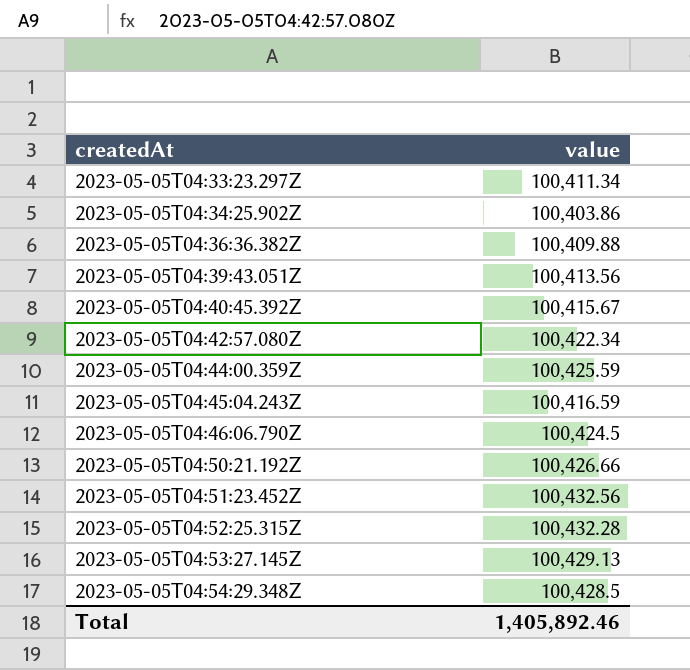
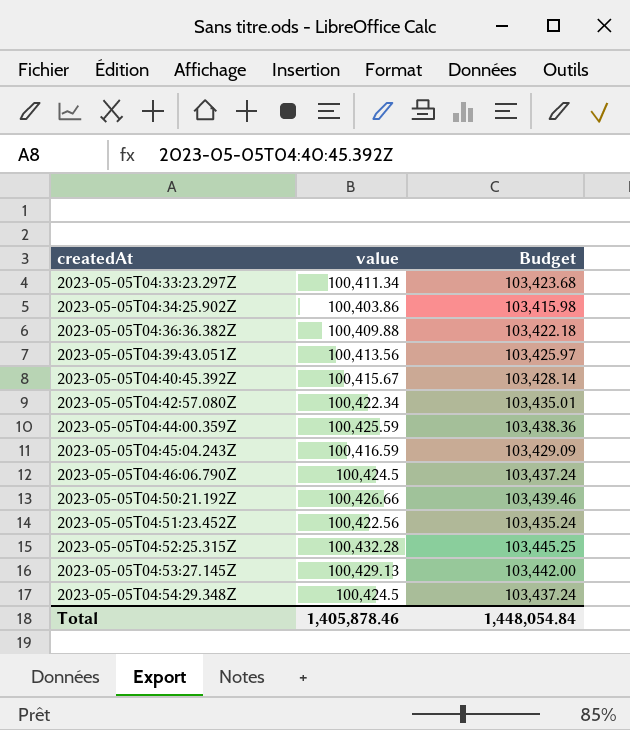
column Budget | formula: none -> [value] * 1.03
2023-05-05T04:51:23.452Z | value: 100,432.56 -> 100,422.56
2023-05-05T04:54:29.348Z | value: 100,428.5 -> 100,424.5
Total | value: 1,405,892.46 -> 1,405,878.46

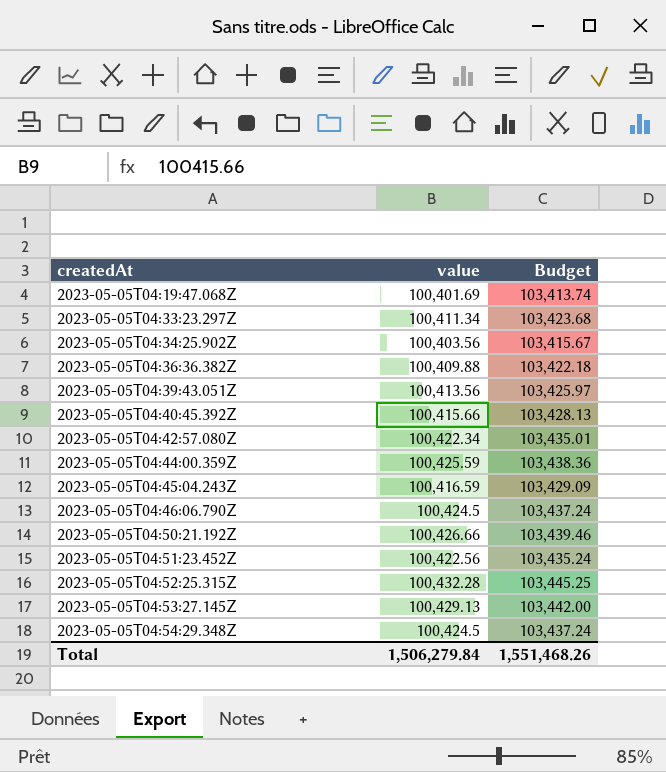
row 2023-05-05T04:19:47.068Z: none -> 100,401.69 | 103,413.74
2023-05-05T04:34:25.902Z | value: 100,403.86 -> 100,403.56
2023-05-05T04:34:25.902Z | Budget: 103,415.98 -> 103,415.67
2023-05-05T04:40:45.392Z | value: 100,415.67 -> 100,415.66
2023-05-05T04:40:45.392Z | Budget: 103,428.14 -> 103,428.13
Total | value: 1,405,878.46 -> 1,506,279.84
Total | Budget: 1,448,054.84 -> 1,551,468.26

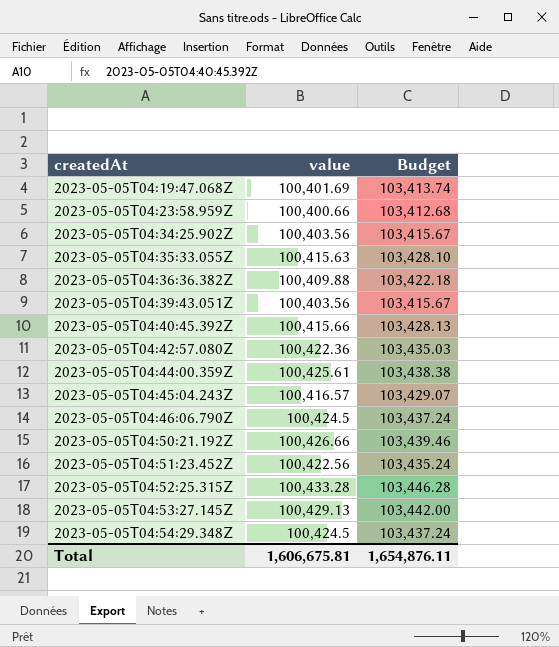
row 2023-05-05T04:33:23.297Z: 100,411.34 | 103,423.68 -> none
row 2023-05-05T04:23:58.959Z: none -> 100,400.66 | 103,412.68
row 2023-05-05T04:35:33.055Z: none -> 100,415.63 | 103,428.10
2023-05-05T04:39:43.051Z | value: 100,413.56 -> 100,403.56
2023-05-05T04:39:43.051Z | Budget: 103,425.97 -> 103,415.67
2023-05-05T04:42:57.080Z | value: 100,422.34 -> 100,422.36
2023-05-05T04:42:57.080Z | Budget: 103,435.01 -> 103,435.03
2023-05-05T04:44:00.359Z | value: 100,425.59 -> 100,425.61
2023-05-05T04:44:00.359Z | Budget: 103,438.36 -> 103,438.38
2023-05-05T04:45:04.243Z | value: 100,416.59 -> 100,416.57
2023-05-05T04:45:04.243Z | Budget: 103,429.09 -> 103,429.07
2023-05-05T04:52:25.315Z | value: 100,432.28 -> 100,433.28
2023-05-05T04:52:25.315Z | Budget: 103,445.25 -> 103,446.28
Total | value: 1,506,279.84 -> 1,606,675.81
Total | Budget: 1,551,468.26 -> 1,654,876.11

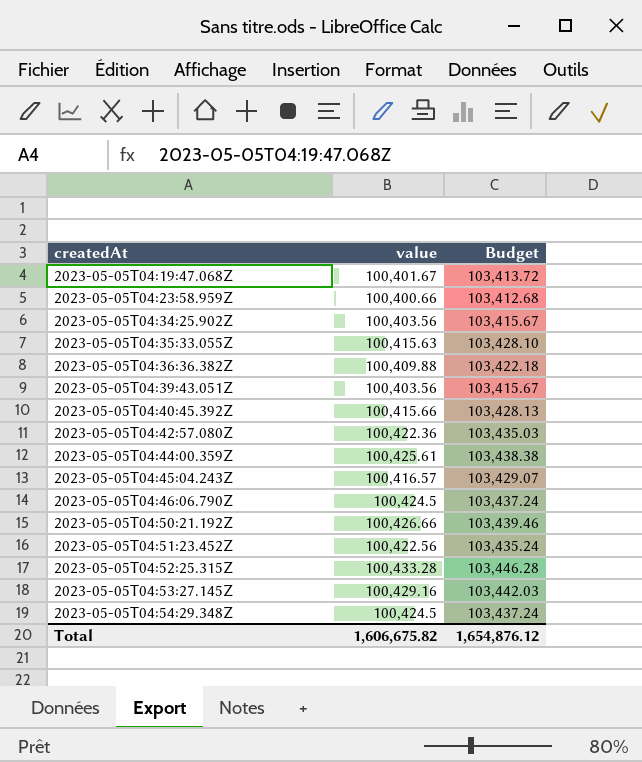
2023-05-05T04:19:47.068Z | value: 100,401.69 -> 100,401.67
2023-05-05T04:19:47.068Z | Budget: 103,413.74 -> 103,413.72
2023-05-05T04:53:27.145Z | value: 100,429.13 -> 100,429.16
2023-05-05T04:53:27.145Z | Budget: 103,442.00 -> 103,442.03
Total | value: 1,606,675.81 -> 1,606,675.82
Total | Budget: 1,654,876.11 -> 1,654,876.12

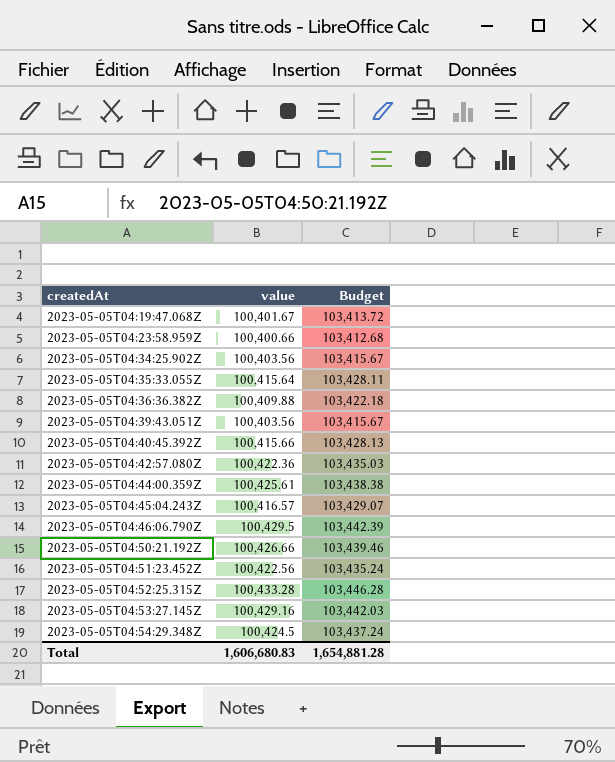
2023-05-05T04:35:33.055Z | value: 100,415.63 -> 100,415.64
2023-05-05T04:35:33.055Z | Budget: 103,428.10 -> 103,428.11
2023-05-05T04:46:06.790Z | value: 100,424.5 -> 100,429.5
2023-05-05T04:46:06.790Z | Budget: 103,437.24 -> 103,442.39
Total | value: 1,606,675.82 -> 1,606,680.83
Total | Budget: 1,654,876.12 -> 1,654,881.28

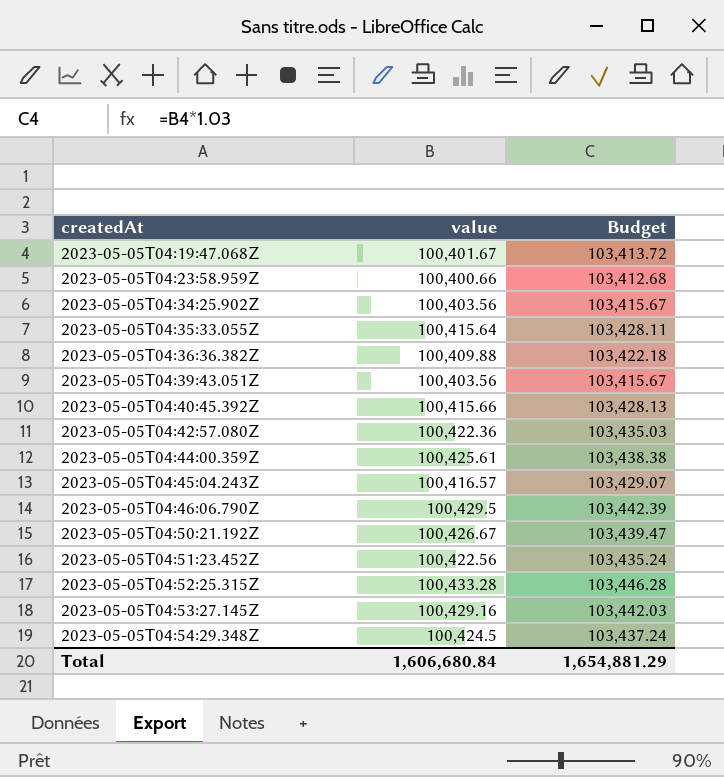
2023-05-05T04:50:21.192Z | value: 100,426.66 -> 100,426.67
2023-05-05T04:50:21.192Z | Budget: 103,439.46 -> 103,439.47
Total | value: 1,606,680.83 -> 1,606,680.84
Total | Budget: 1,654,881.28 -> 1,654,881.29

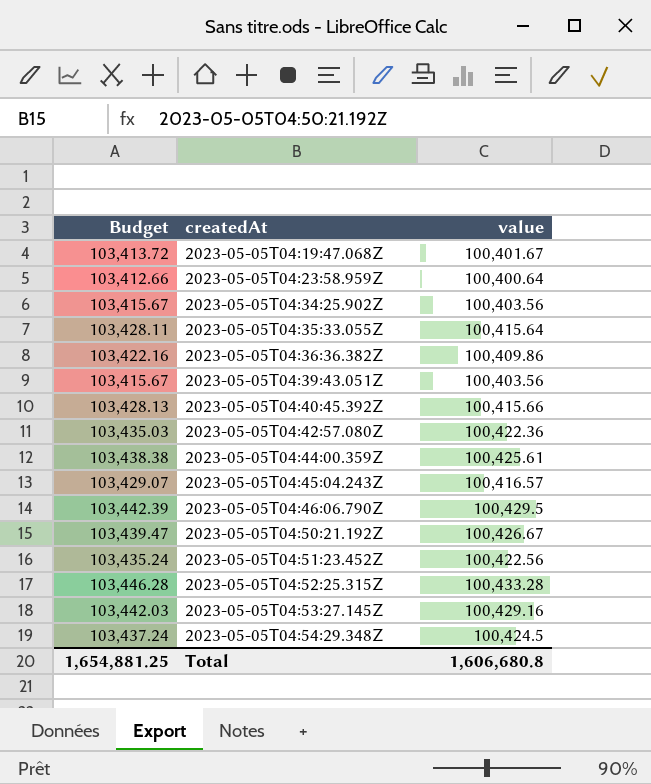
column Budget | position: 3 -> 1
2023-05-05T04:23:58.959Z | Budget: 103,412.68 -> 103,412.66
2023-05-05T04:23:58.959Z | value: 100,400.66 -> 100,400.64
2023-05-05T04:36:36.382Z | Budget: 103,422.18 -> 103,422.16
2023-05-05T04:36:36.382Z | value: 100,409.88 -> 100,409.86
Total | Budget: 1,654,881.29 -> 1,654,881.25
Total | value: 1,606,680.84 -> 1,606,680.8

